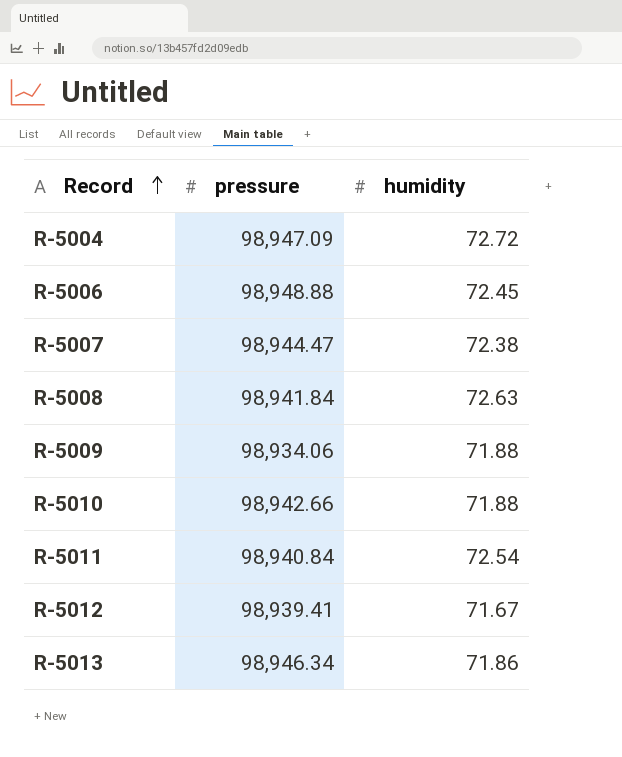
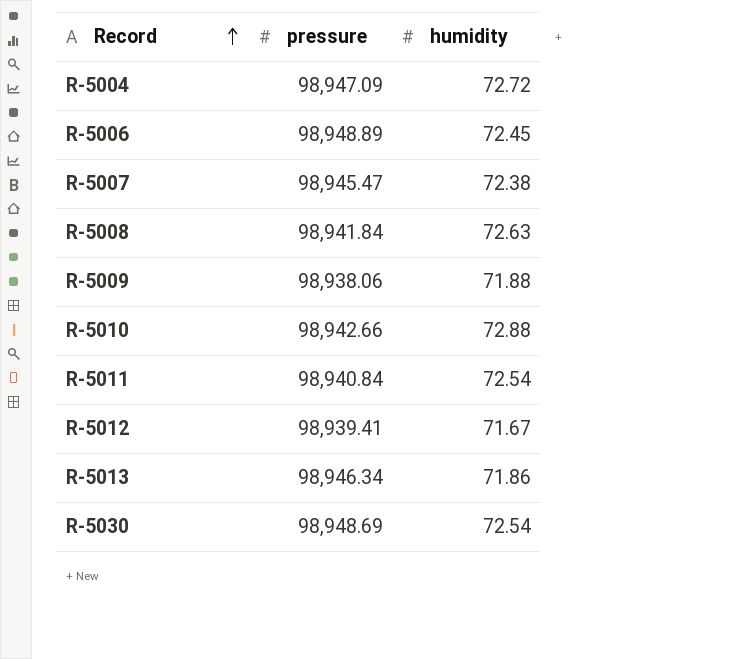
R-5006 | pressure: 98,948.88 -> 98,948.89
R-5007 | pressure: 98,944.47 -> 98,945.47
R-5009 | pressure: 98,934.06 -> 98,938.06
R-5010 | humidity: 71.88 -> 72.88
row R-5030: none -> 98,948.69 | 72.54

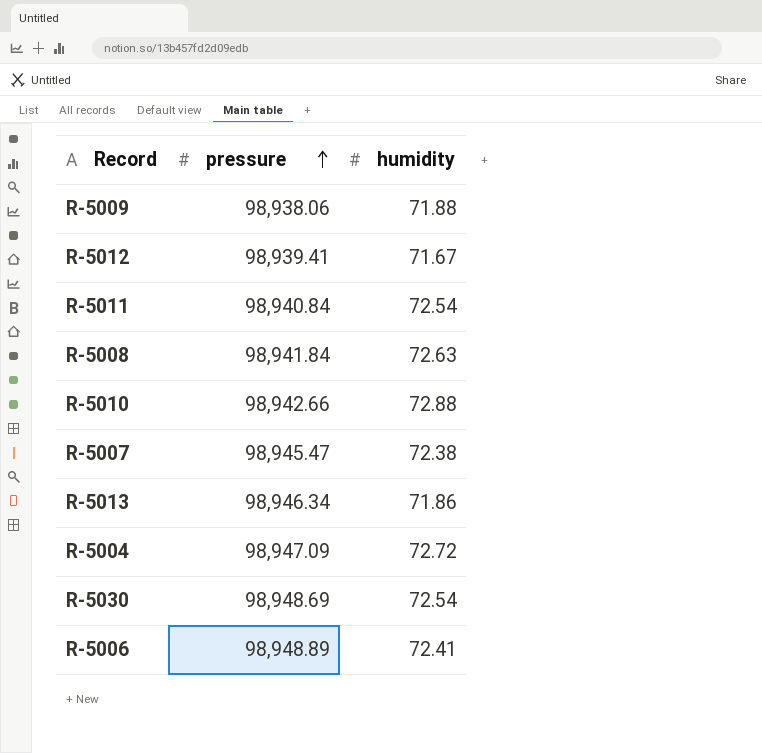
row order: Record ascending -> pressure ascending
R-5006 | humidity: 72.45 -> 72.41

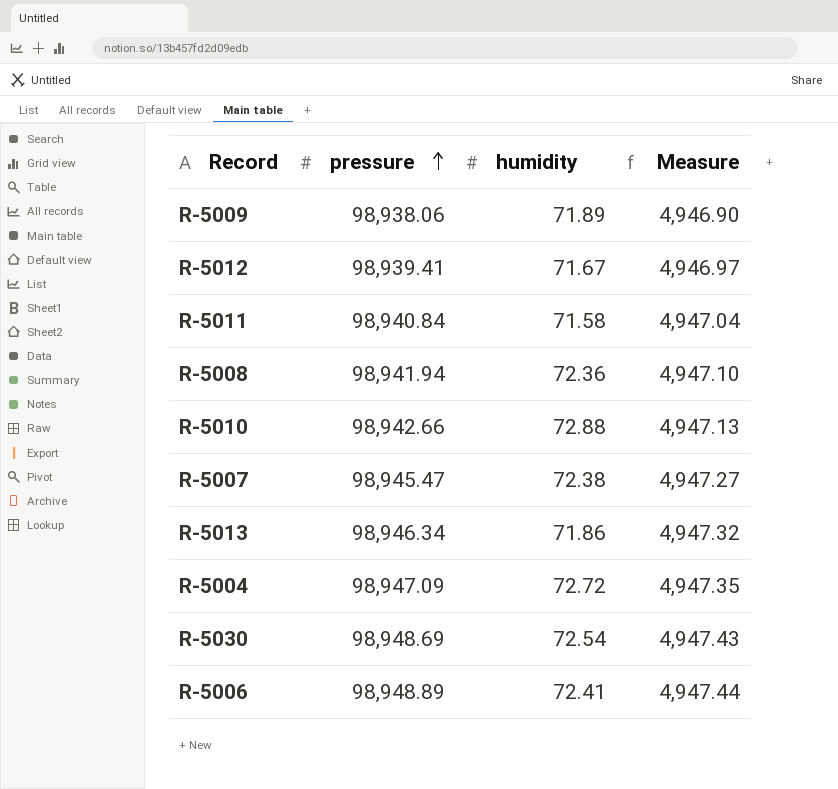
column Measure | formula: none -> [pressure] * 0.05
R-5009 | humidity: 71.88 -> 71.89
R-5011 | humidity: 72.54 -> 71.58
R-5008 | pressure: 98,941.84 -> 98,941.94
R-5008 | humidity: 72.63 -> 72.36

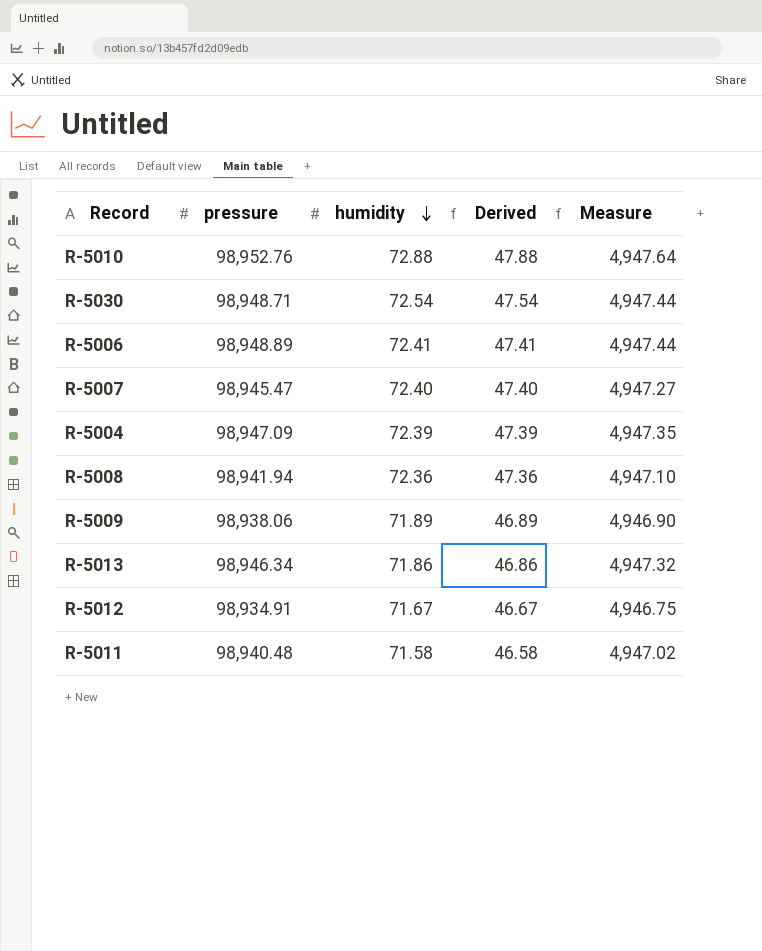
row order: pressure ascending -> humidity descending
column Derived | formula: none -> [humidity] - 25
R-5010 | pressure: 98,942.66 -> 98,952.76
R-5010 | Measure: 4,947.13 -> 4,947.64
R-5030 | pressure: 98,948.69 -> 98,948.71
R-5030 | Measure: 4,947.43 -> 4,947.44
R-5007 | humidity: 72.38 -> 72.40
R-5004 | humidity: 72.72 -> 72.39
R-5012 | pressure: 98,939.41 -> 98,934.91
R-5012 | Measure: 4,946.97 -> 4,946.75
R-5011 | pressure: 98,940.84 -> 98,940.48
R-5011 | Measure: 4,947.04 -> 4,947.02

